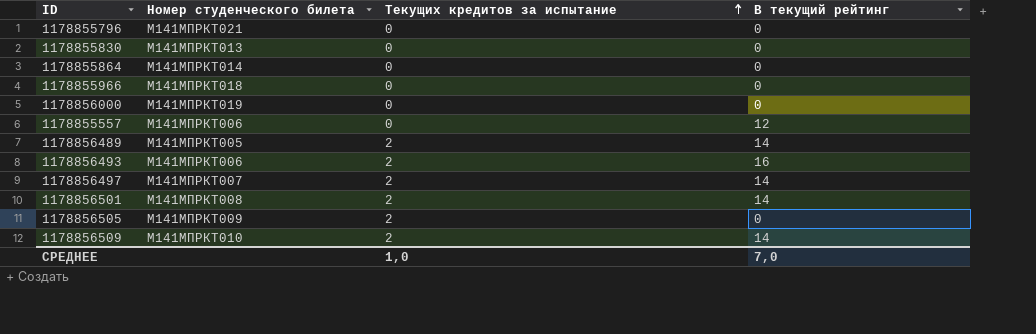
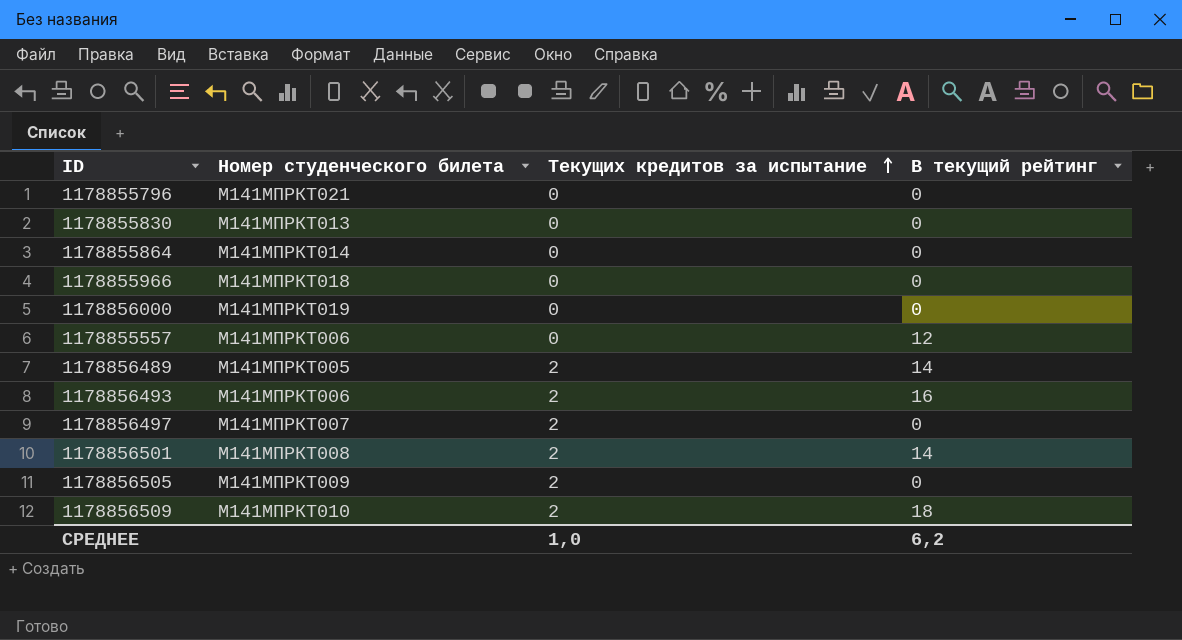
1178856497 | В текущий рейтинг: 14 -> 0
1178856509 | В текущий рейтинг: 14 -> 18
СРЕДНЕЕ | В текущий рейтинг: 7,0 -> 6,2

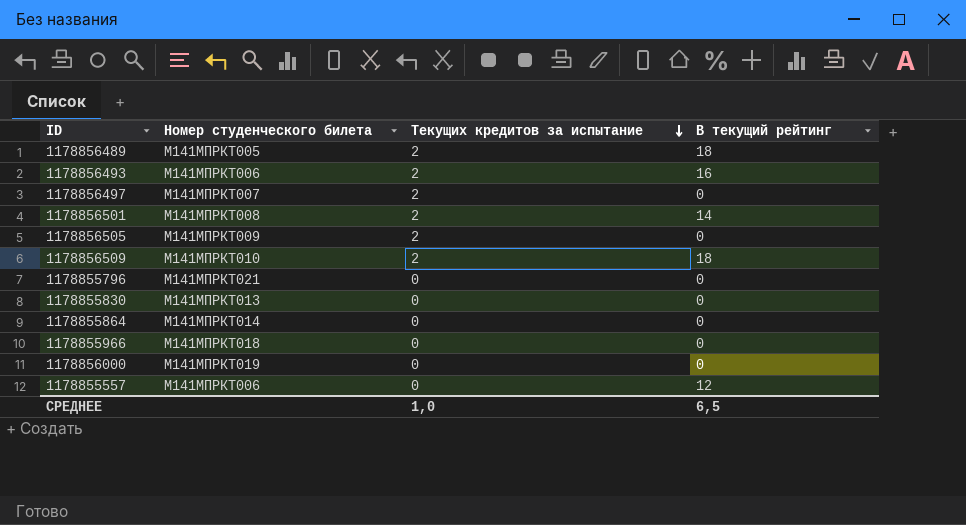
row order: Текущих кредитов за испытание ascending -> Текущих кредитов за испытание descending
1178856489 | В текущий рейтинг: 14 -> 18
СРЕДНЕЕ | В текущий рейтинг: 6,2 -> 6,5

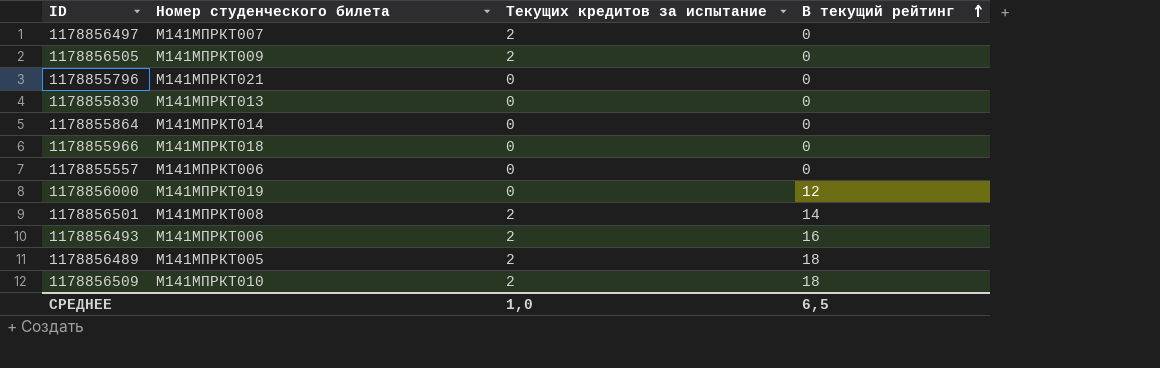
row order: Текущих кредитов за испытание descending -> В текущий рейтинг ascending
1178855557 | В текущий рейтинг: 12 -> 0
1178856000 | В текущий рейтинг: 0 -> 12

